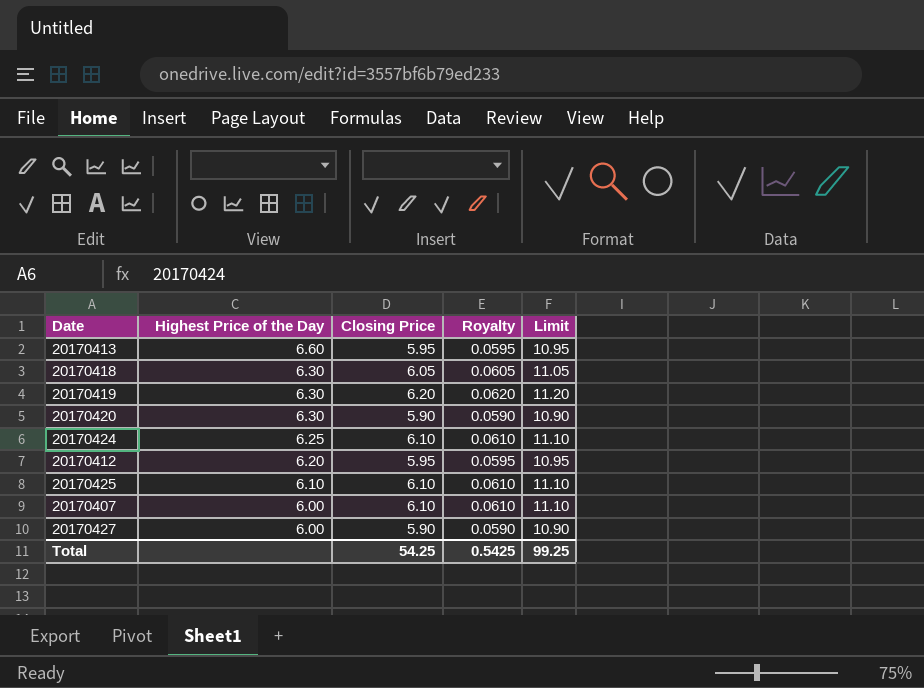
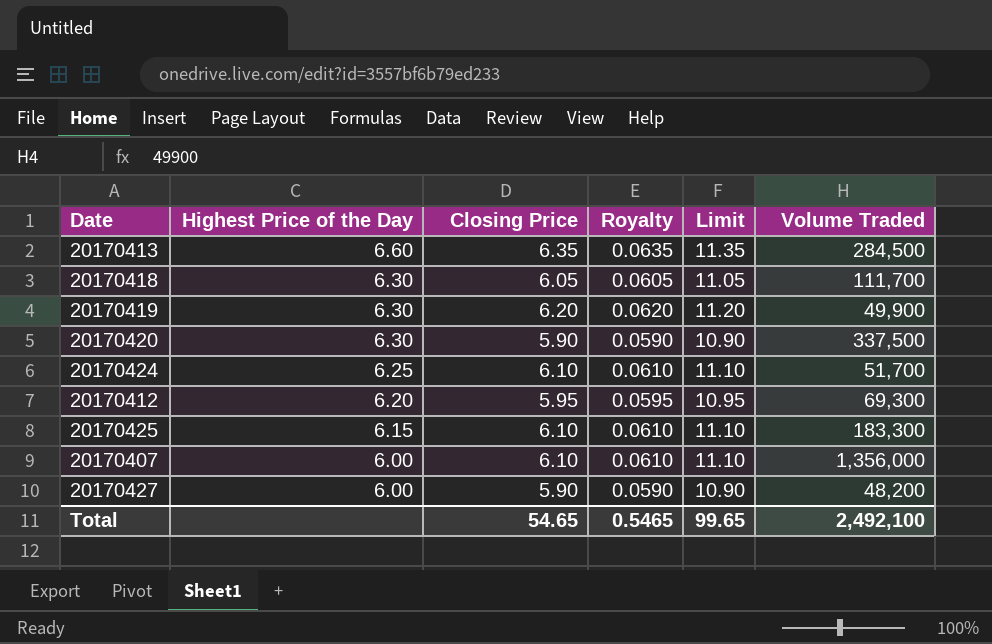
column Volume Traded | position: none -> 6
20170413 | Closing Price: 5.95 -> 6.35
20170413 | Royalty: 0.0595 -> 0.0635
20170413 | Limit: 10.95 -> 11.35
20170425 | Highest Price of the Day: 6.10 -> 6.15
Total | Closing Price: 54.25 -> 54.65
Total | Royalty: 0.5425 -> 0.5465
Total | Limit: 99.25 -> 99.65

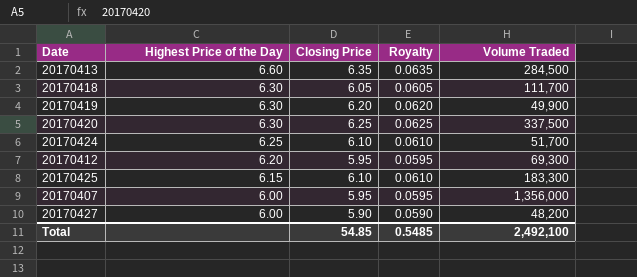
column Limit | formula: [Closing Price] + 5 -> none
20170420 | Closing Price: 5.90 -> 6.25
20170420 | Royalty: 0.0590 -> 0.0625
20170407 | Closing Price: 6.10 -> 5.95
20170407 | Royalty: 0.0610 -> 0.0595
Total | Closing Price: 54.65 -> 54.85
Total | Royalty: 0.5465 -> 0.5485

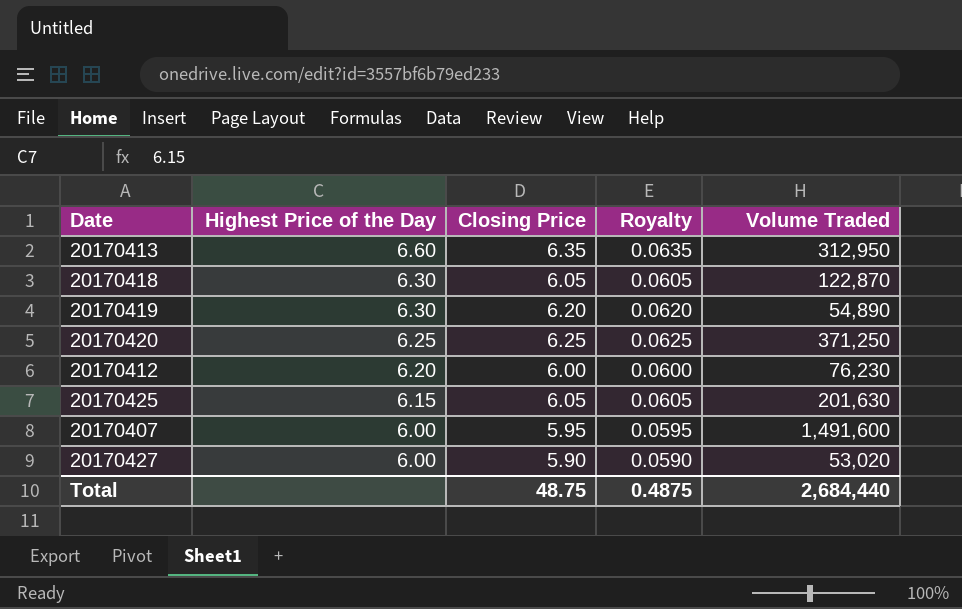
row 20170424: 6.25 | 6.10 | 0.0610 | 51,700 -> none
20170413 | Volume Traded: 284,500 -> 312,950
20170418 | Volume Traded: 111,700 -> 122,870
20170419 | Volume Traded: 49,900 -> 54,890
20170420 | Highest Price of the Day: 6.30 -> 6.25
20170420 | Volume Traded: 337,500 -> 371,250
20170412 | Closing Price: 5.95 -> 6.00
20170412 | Royalty: 0.0595 -> 0.0600
20170412 | Volume Traded: 69,300 -> 76,230
20170425 | Closing Price: 6.10 -> 6.05
20170425 | Royalty: 0.0610 -> 0.0605
20170425 | Volume Traded: 183,300 -> 201,630
20170407 | Volume Traded: 1,356,000 -> 1,491,600
20170427 | Volume Traded: 48,200 -> 53,020
Total | Closing Price: 54.85 -> 48.75
Total | Royalty: 0.5485 -> 0.4875
Total | Volume Traded: 2,492,100 -> 2,684,440

